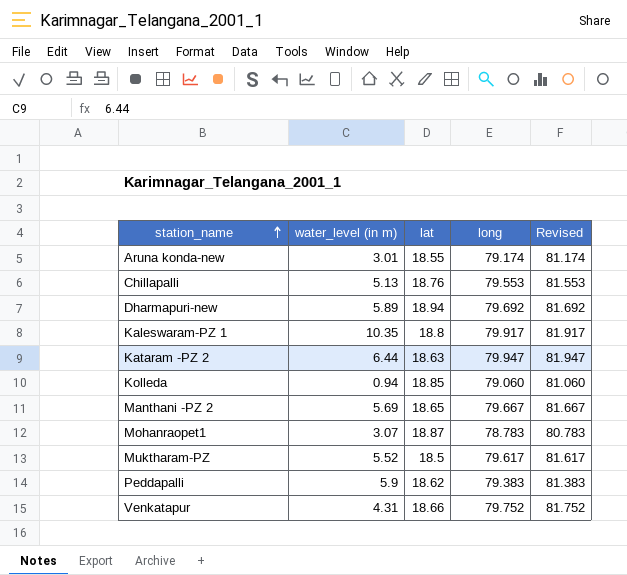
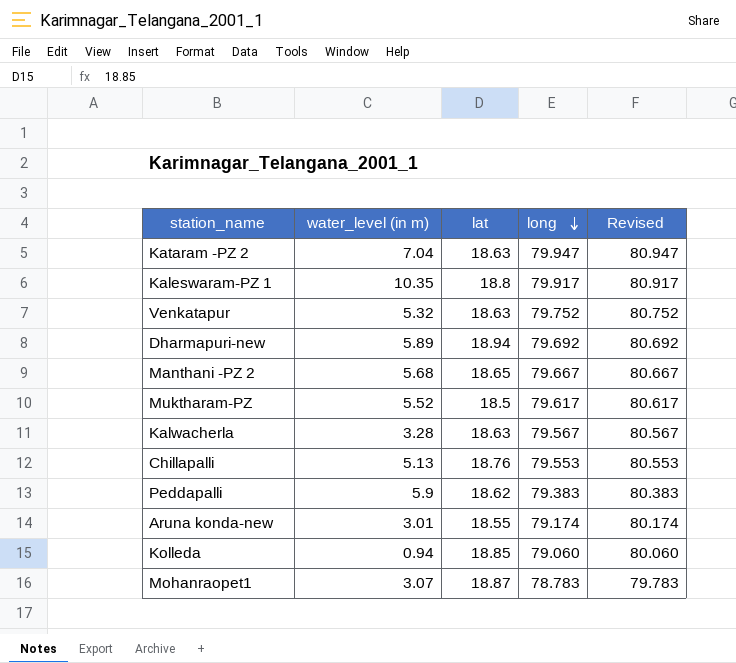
row order: station_name ascending -> long descending
column Revised | formula: [long] + 2 -> [long] + 1
Kataram -PZ 2 | water_level (in m): 6.44 -> 7.04
Venkatapur | water_level (in m): 4.31 -> 5.32
Venkatapur | lat: 18.66 -> 18.63
Manthani -PZ 2 | water_level (in m): 5.69 -> 5.68
row Kalwacherla: none -> 3.28 | 18.63 | 79.567 | 80.567

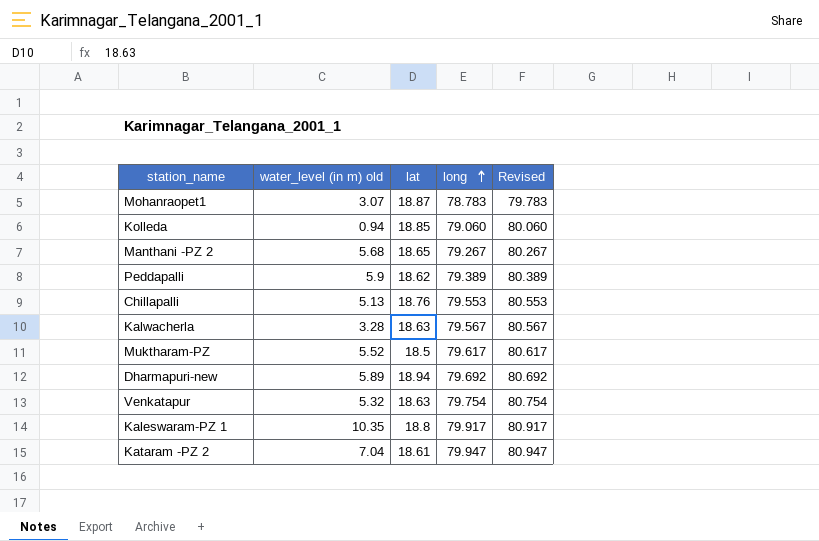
row order: long descending -> long ascending
column name: water_level (in m) -> water_level (in m) old
row Aruna konda-new: 3.01 | 18.55 | 79.174 | 80.174 -> none
Manthani -PZ 2 | long: 79.667 -> 79.267
Manthani -PZ 2 | Revised: 80.667 -> 80.267
Peddapalli | long: 79.383 -> 79.389
Peddapalli | Revised: 80.383 -> 80.389
Venkatapur | long: 79.752 -> 79.754
Venkatapur | Revised: 80.752 -> 80.754
Kataram -PZ 2 | lat: 18.63 -> 18.61

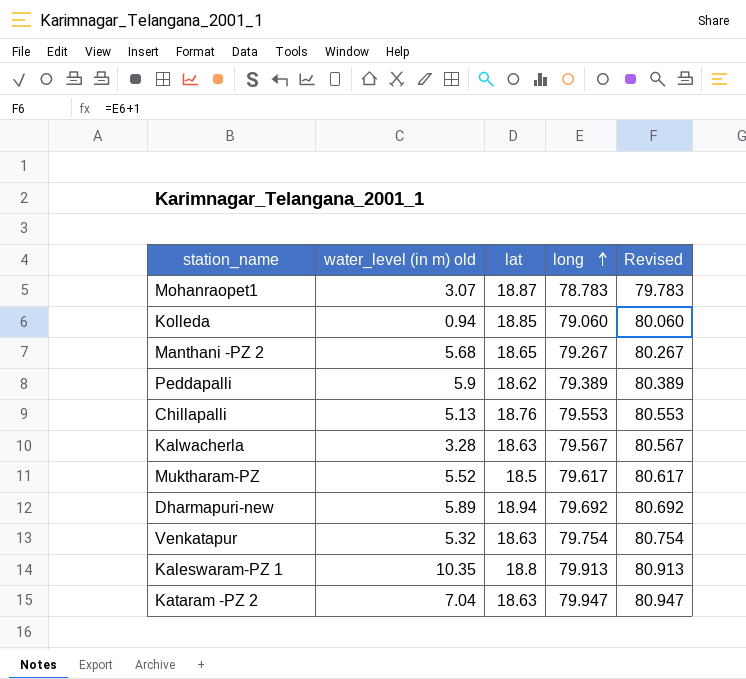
Kaleswaram-PZ 1 | long: 79.917 -> 79.913
Kaleswaram-PZ 1 | Revised: 80.917 -> 80.913
Kataram -PZ 2 | lat: 18.61 -> 18.63

